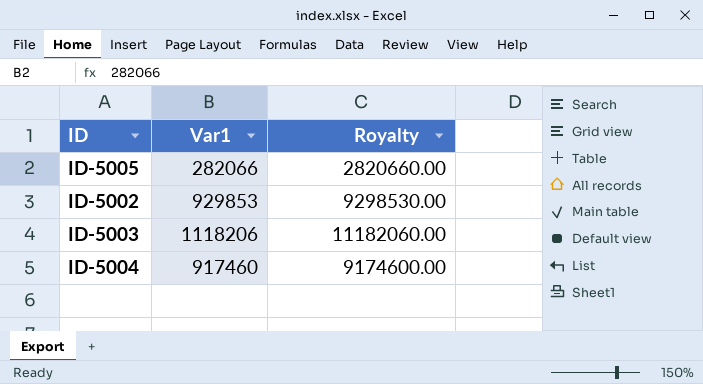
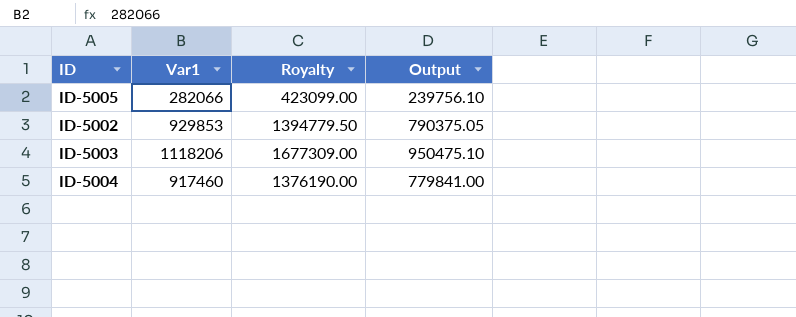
column Royalty | formula: [Var1] * 10 -> [Var1] * 1.5
column Output | formula: none -> [Var1] * 0.85

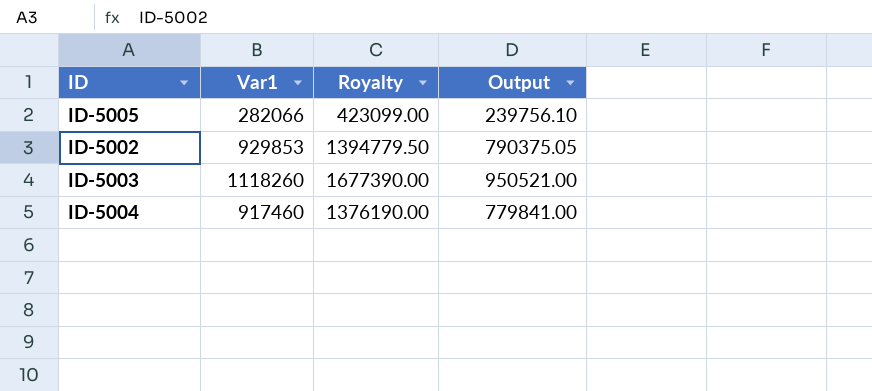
ID-5003 | Var1: 1118206 -> 1118260
ID-5003 | Royalty: 1677309.00 -> 1677390.00
ID-5003 | Output: 950475.10 -> 950521.00

